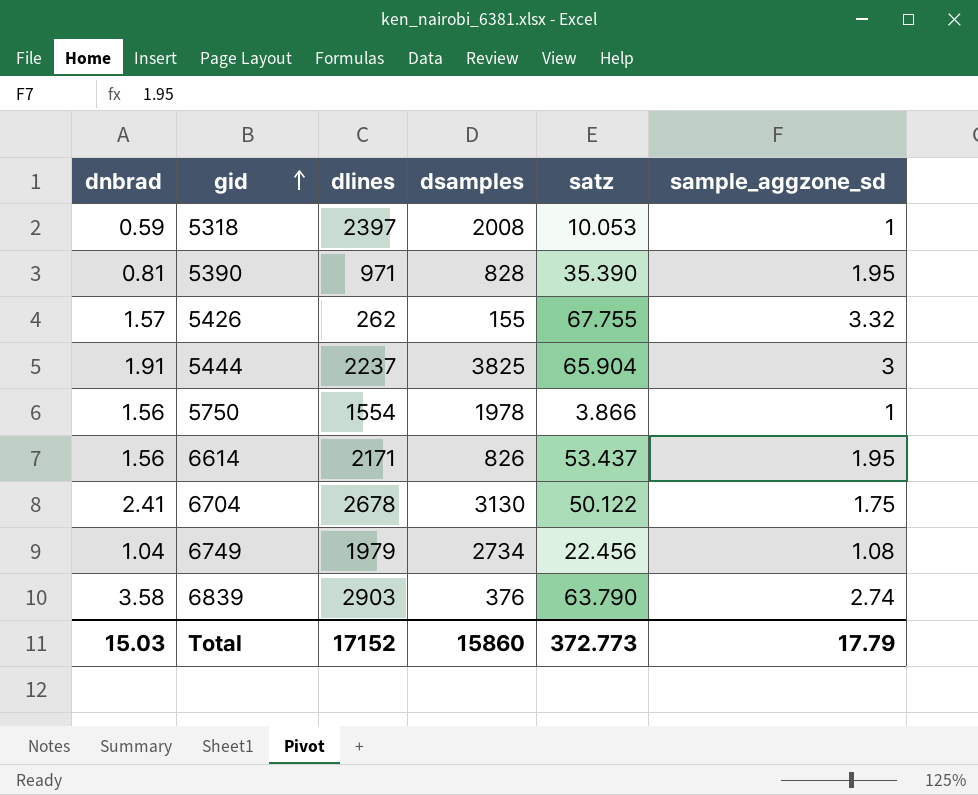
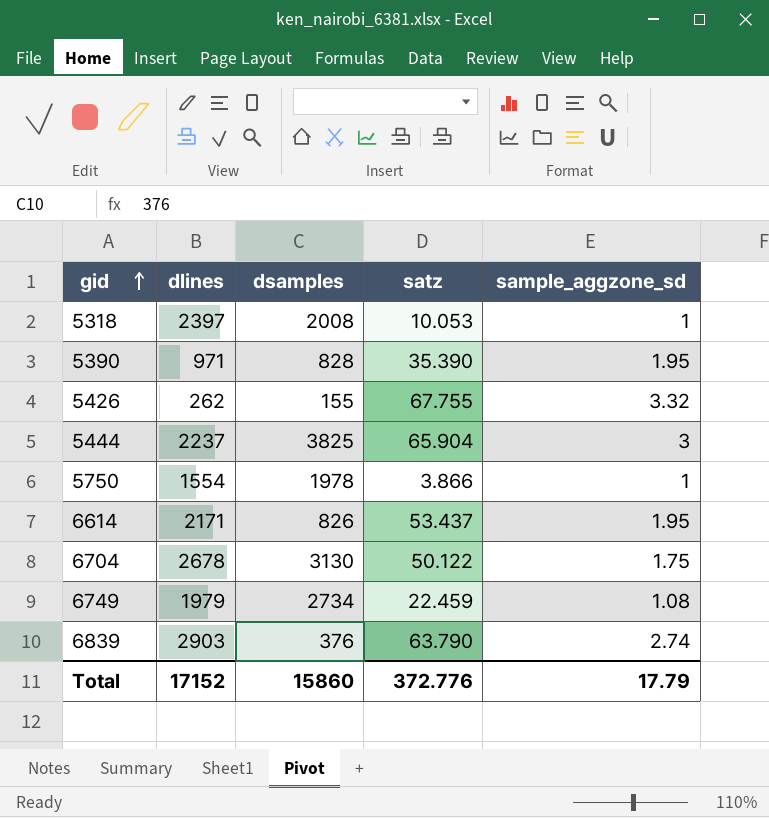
column dnbrad | position: 1 -> none
6749 | satz: 22.456 -> 22.459
Total | satz: 372.773 -> 372.776

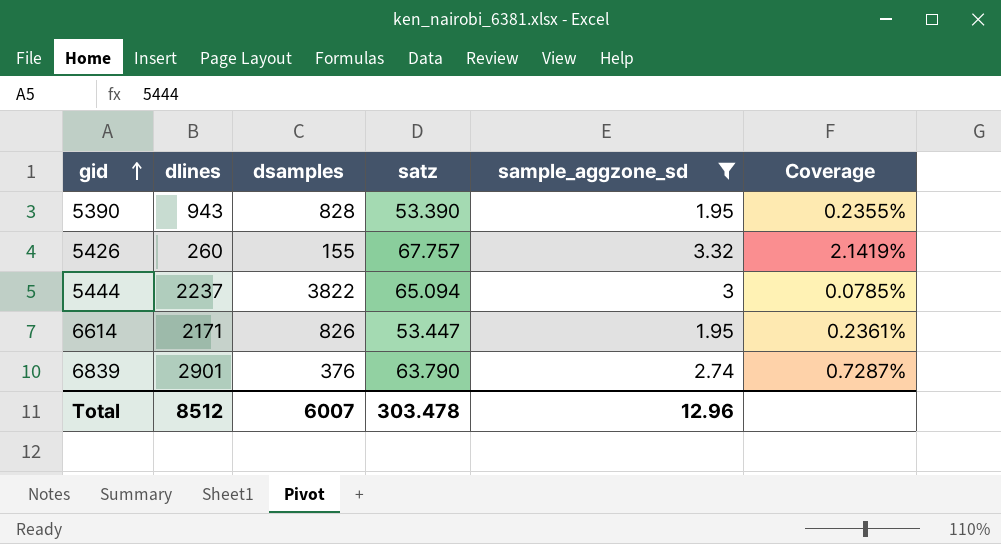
filter: none -> sample_aggzone_sd >= 1.95
column Coverage | formula: none -> [sample_aggzone_sd] / [dsamples]
5390 | dlines: 971 -> 943
5390 | satz: 35.390 -> 53.390
5426 | dlines: 262 -> 260
5426 | satz: 67.755 -> 67.757
5444 | dsamples: 3825 -> 3822
5444 | satz: 65.904 -> 65.094
6614 | satz: 53.437 -> 53.447
6839 | dlines: 2903 -> 2901
Total | dlines: 17152 -> 8512
Total | dsamples: 15860 -> 6007
Total | satz: 372.776 -> 303.478
Total | sample_aggzone_sd: 17.79 -> 12.96

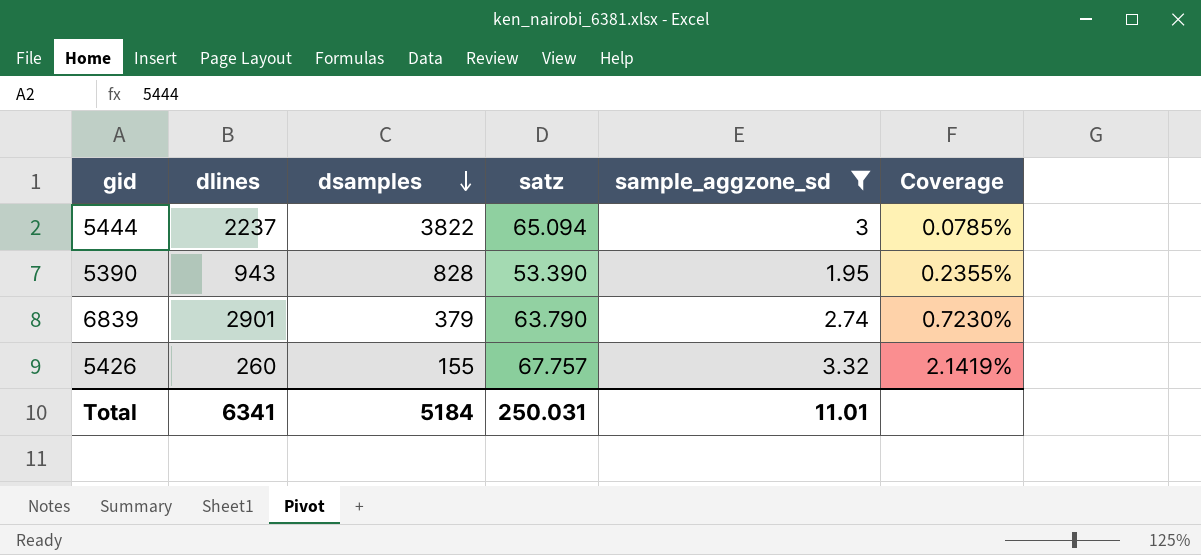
row order: gid ascending -> dsamples descending
row 6614: 2171 | 826 | 53.447 | 1.95 | 0.2361% -> none
6839 | dsamples: 376 -> 379
6839 | Coverage: 0.7287% -> 0.7230%
Total | dlines: 8512 -> 6341
Total | dsamples: 6007 -> 5184
Total | satz: 303.478 -> 250.031
Total | sample_aggzone_sd: 12.96 -> 11.01

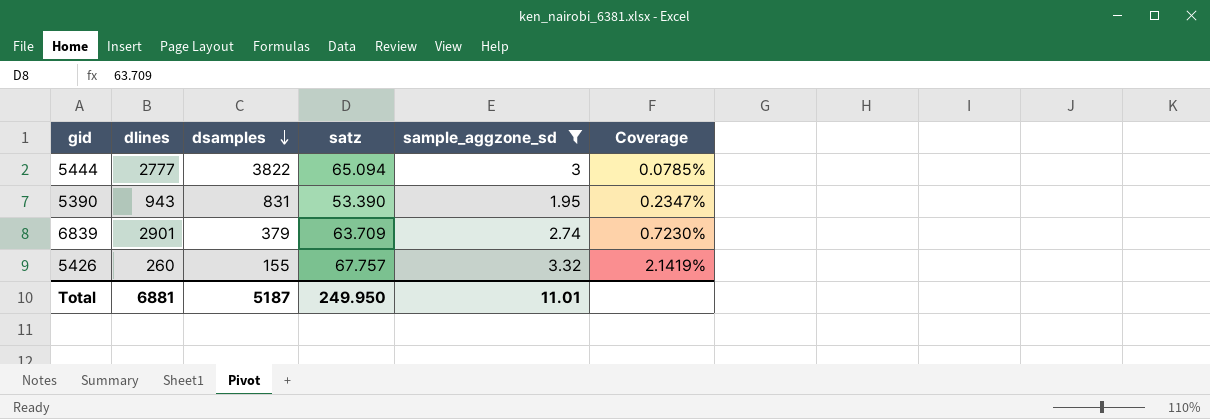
5444 | dlines: 2237 -> 2777
5390 | dsamples: 828 -> 831
5390 | Coverage: 0.2355% -> 0.2347%
6839 | satz: 63.790 -> 63.709
Total | dlines: 6341 -> 6881
Total | dsamples: 5184 -> 5187
Total | satz: 250.031 -> 249.950

